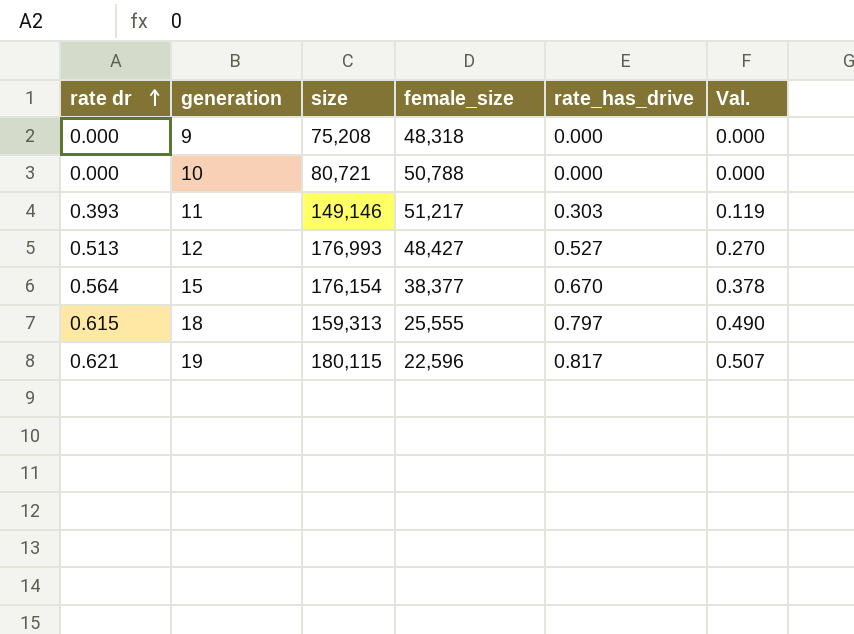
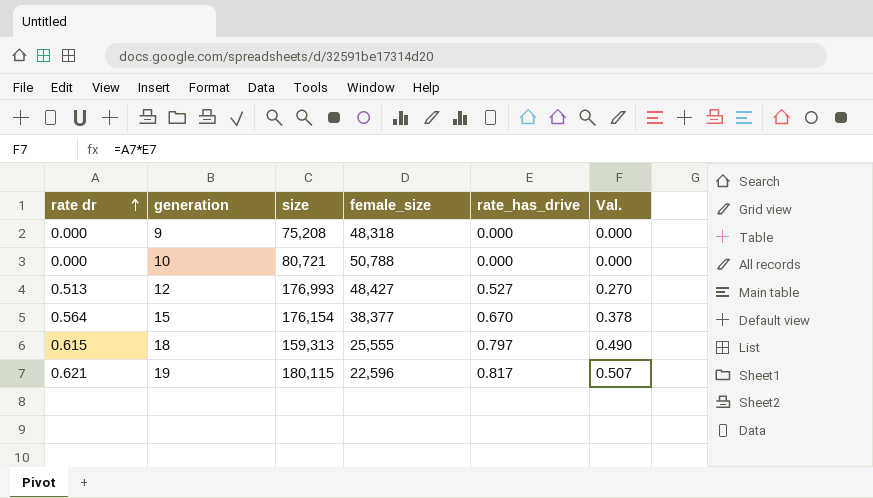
row 11: 0.393 | 149,146 | 51,217 | 0.303 | 0.119 -> none

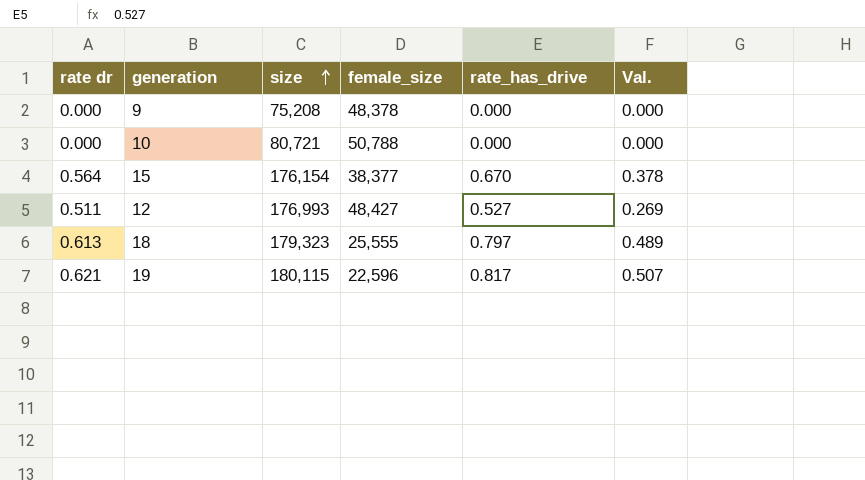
row order: rate dr ascending -> size ascending
9 | female_size: 48,318 -> 48,378
12 | rate dr: 0.513 -> 0.511
12 | Val.: 0.270 -> 0.269
18 | rate dr: 0.615 -> 0.613
18 | size: 159,313 -> 179,323
18 | Val.: 0.490 -> 0.489

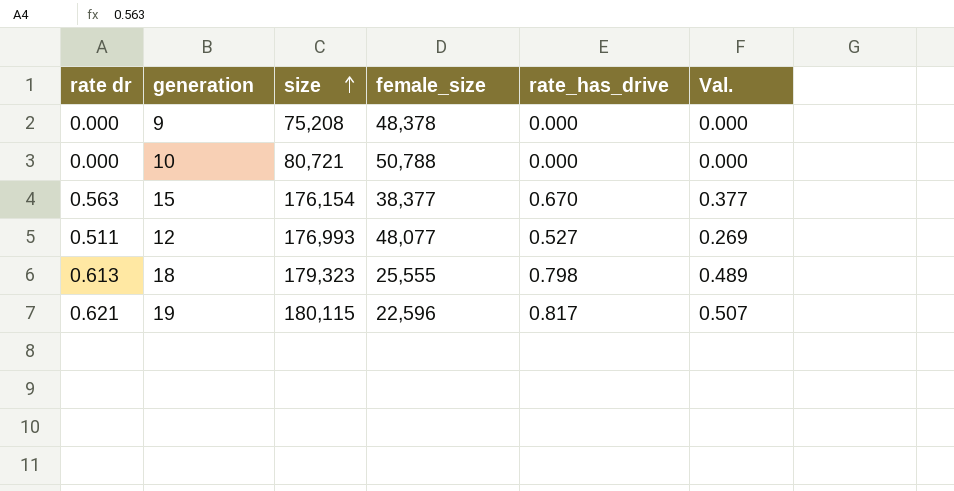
15 | rate dr: 0.564 -> 0.563
15 | Val.: 0.378 -> 0.377
12 | female_size: 48,427 -> 48,077
18 | rate_has_drive: 0.797 -> 0.798

